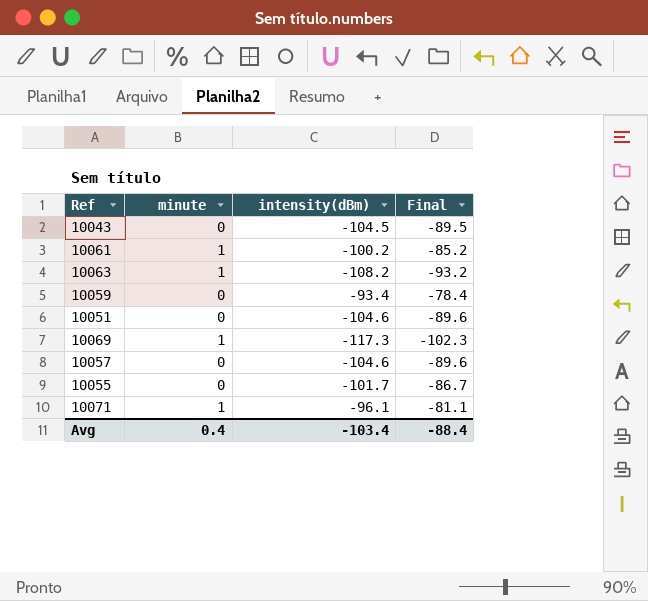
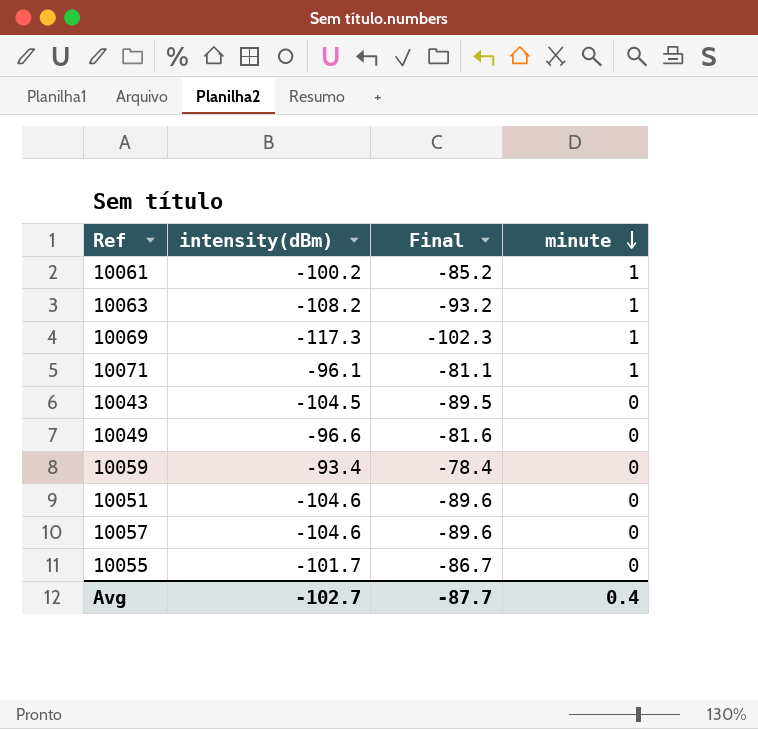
row order: none -> minute descending
column minute | position: 2 -> 4
row 10049: none -> -96.6 | -81.6 | 0
Avg | intensity(dBm): -103.4 -> -102.7
Avg | Final: -88.4 -> -87.7

